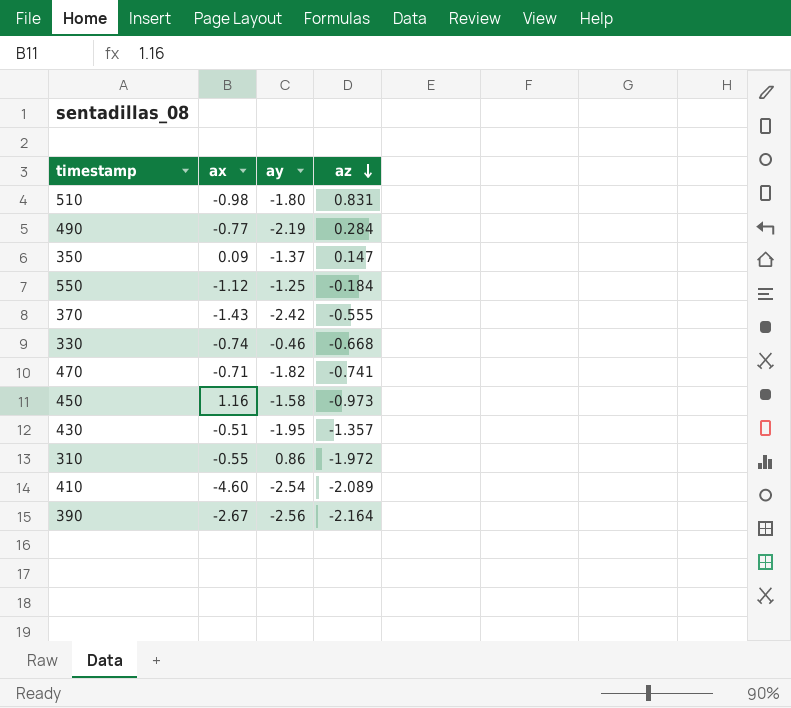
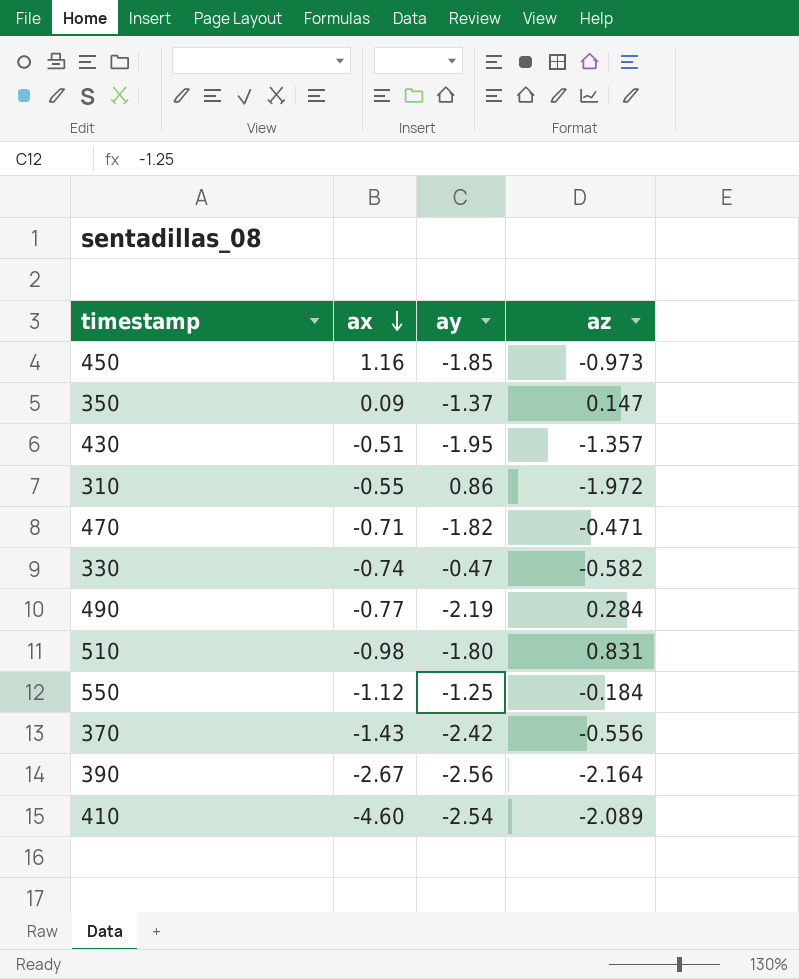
row order: az descending -> ax descending
450 | ay: -1.58 -> -1.85
470 | az: -0.741 -> -0.471
330 | ay: -0.46 -> -0.47
330 | az: -0.668 -> -0.582
370 | az: -0.555 -> -0.556

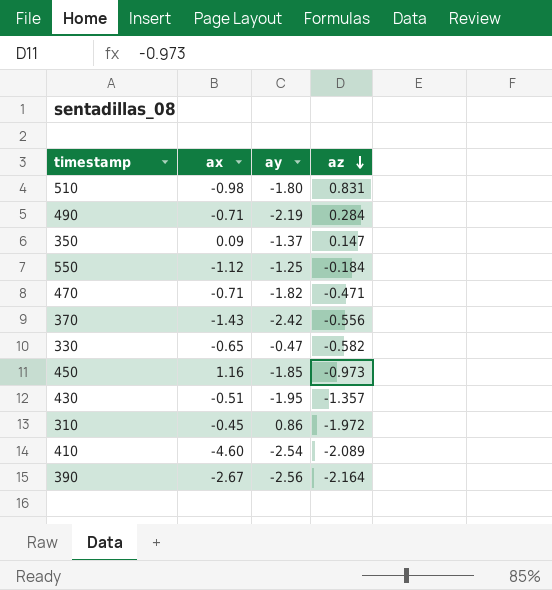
row order: ax descending -> az descending
490 | ax: -0.77 -> -0.71
330 | ax: -0.74 -> -0.65
310 | ax: -0.55 -> -0.45

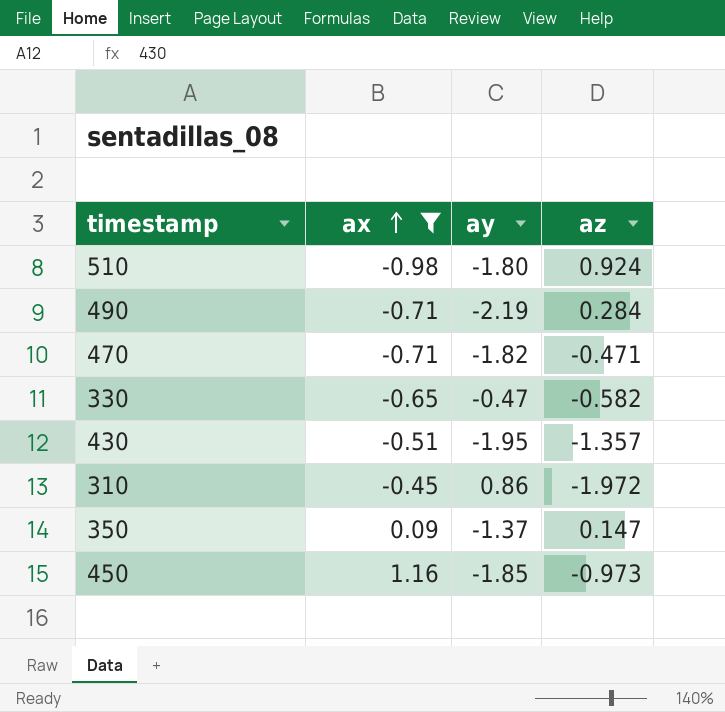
filter: none -> ax >= -0.98
row order: az descending -> ax ascending
510 | az: 0.831 -> 0.924

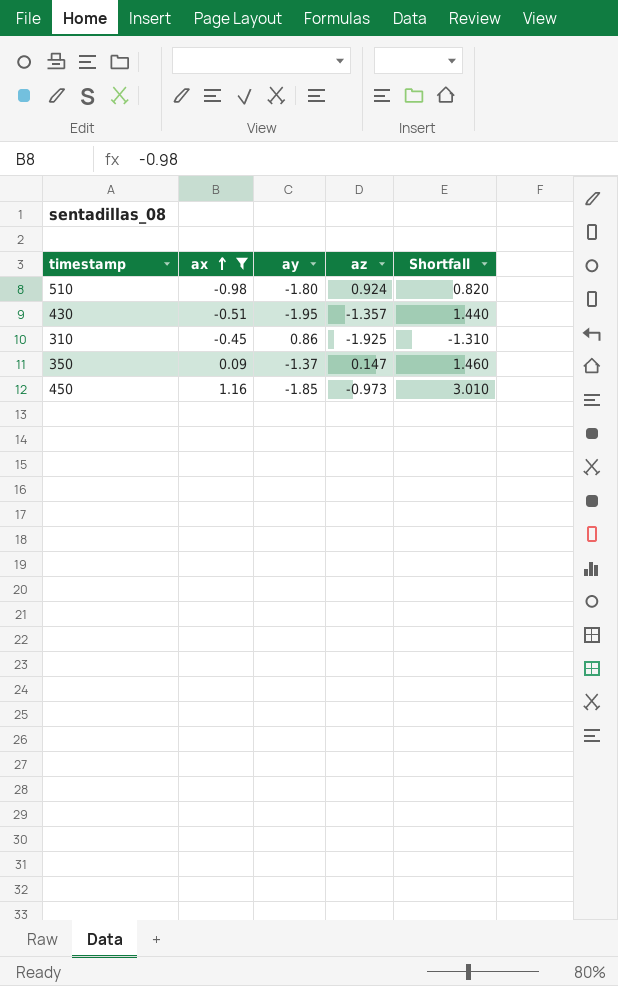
column Shortfall | formula: none -> [ax] - [ay]
row 490: -0.71 | -2.19 | 0.284 -> none
row 470: -0.71 | -1.82 | -0.471 -> none
row 330: -0.65 | -0.47 | -0.582 -> none
310 | az: -1.972 -> -1.925

